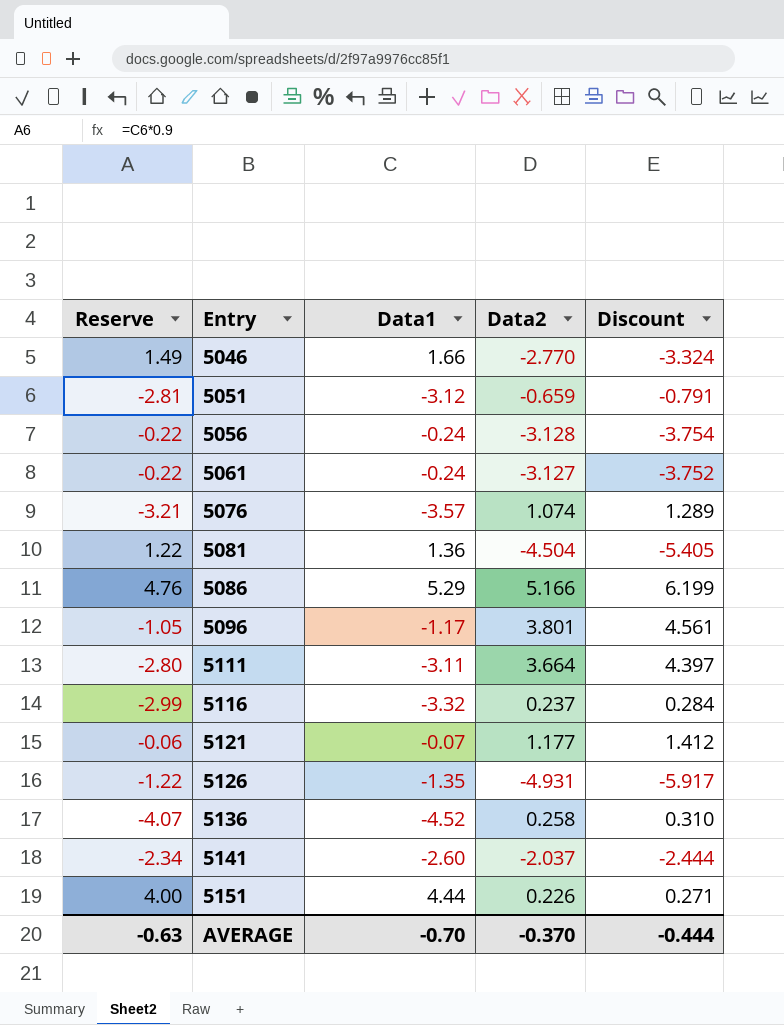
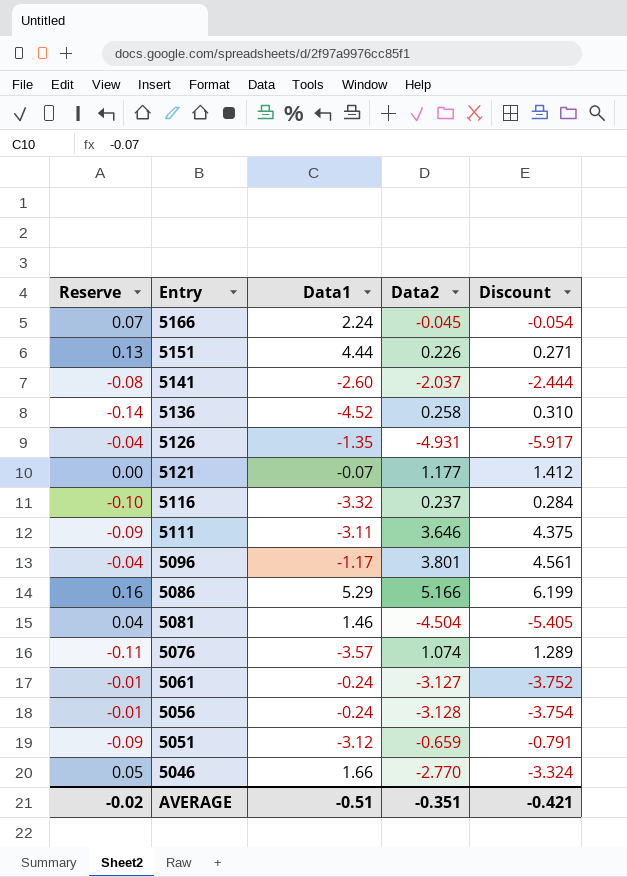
row order: Entry ascending -> Entry descending
column Reserve | formula: [Data1] * 0.9 -> [Data1] * 0.03
row 5166: none -> 0.07 | 2.24 | -0.045 | -0.054
5111 | Data2: 3.664 -> 3.646
5111 | Discount: 4.397 -> 4.375
5081 | Data1: 1.36 -> 1.46
AVERAGE | Reserve: -0.63 -> -0.02
AVERAGE | Data1: -0.70 -> -0.51
AVERAGE | Data2: -0.370 -> -0.351
AVERAGE | Discount: -0.444 -> -0.421

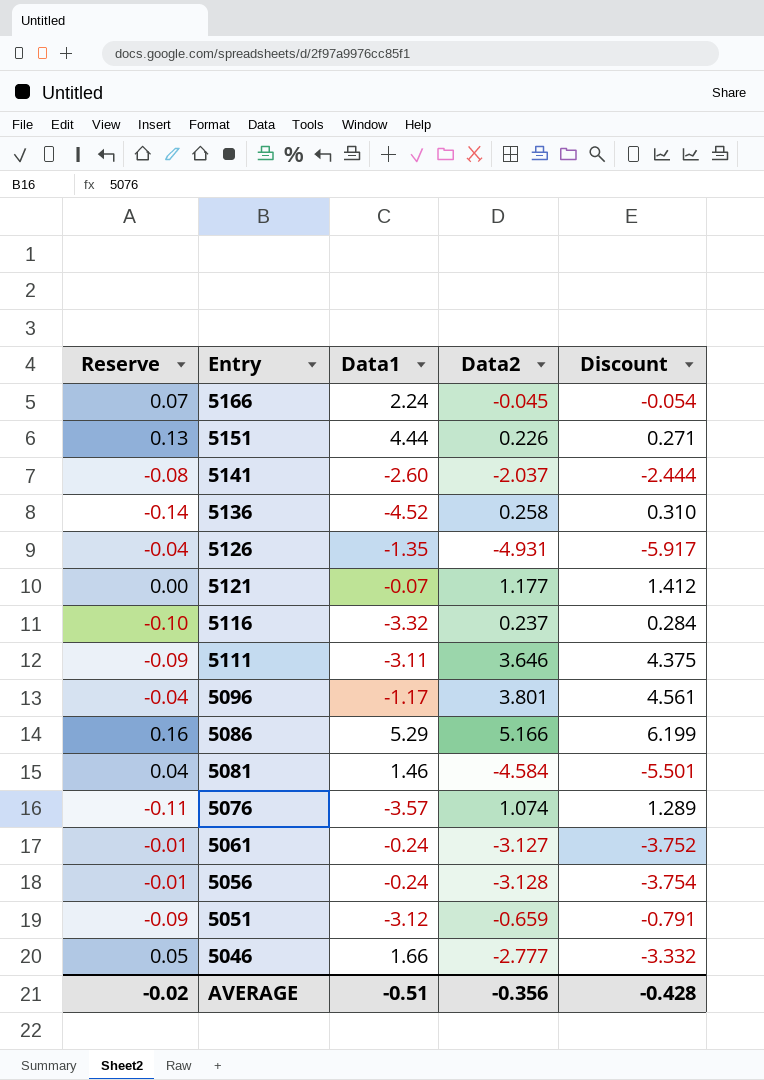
5081 | Data2: -4.504 -> -4.584
5081 | Discount: -5.405 -> -5.501
5046 | Data2: -2.770 -> -2.777
5046 | Discount: -3.324 -> -3.332
AVERAGE | Data2: -0.351 -> -0.356
AVERAGE | Discount: -0.421 -> -0.428

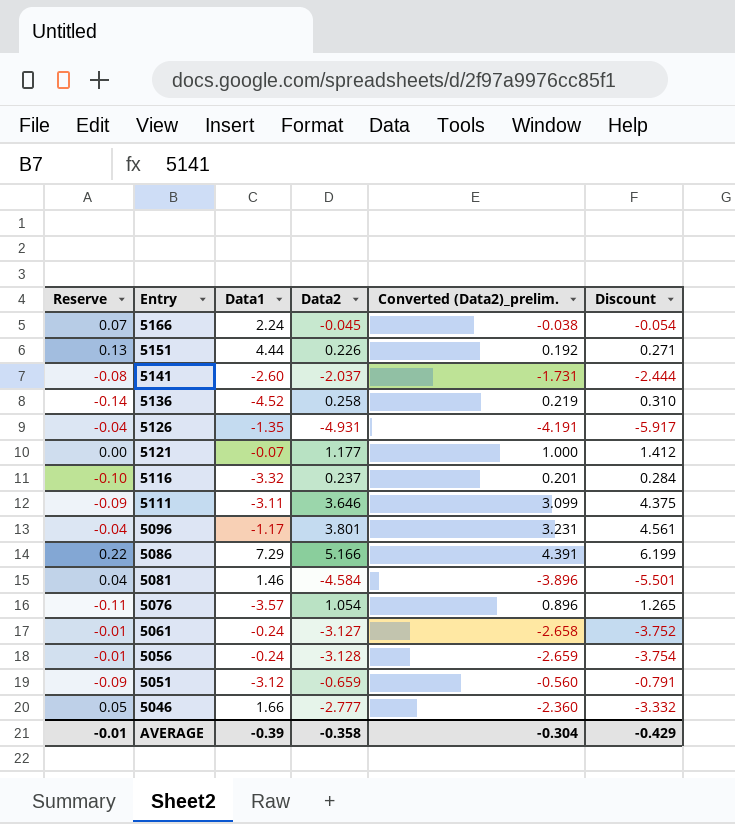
column Converted (Data2)_prelim. | formula: none -> [Data2] * 0.85
5086 | Reserve: 0.16 -> 0.22
5086 | Data1: 5.29 -> 7.29
5076 | Data2: 1.074 -> 1.054
5076 | Discount: 1.289 -> 1.265
AVERAGE | Reserve: -0.02 -> -0.01
AVERAGE | Data1: -0.51 -> -0.39
AVERAGE | Data2: -0.356 -> -0.358
AVERAGE | Discount: -0.428 -> -0.429

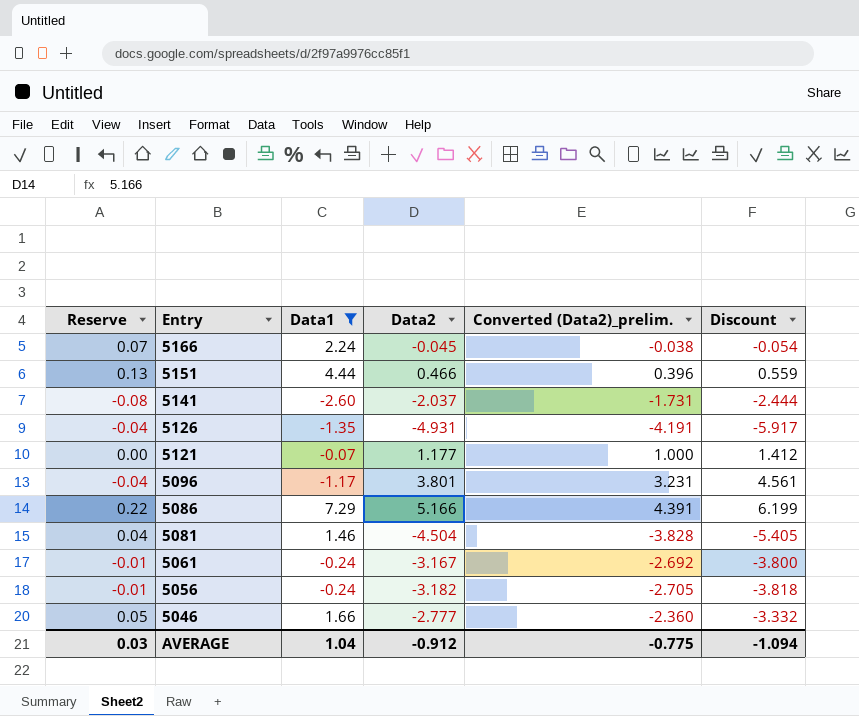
filter: none -> Data1 >= -2.60
5151 | Data2: 0.226 -> 0.466
5151 | Converted (Data2)_prelim.: 0.192 -> 0.396
5151 | Discount: 0.271 -> 0.559
5081 | Data2: -4.584 -> -4.504
5081 | Converted (Data2)_prelim.: -3.896 -> -3.828
5081 | Discount: -5.501 -> -5.405
5061 | Data2: -3.127 -> -3.167
5061 | Converted (Data2)_prelim.: -2.658 -> -2.692
5061 | Discount: -3.752 -> -3.800
5056 | Data2: -3.128 -> -3.182
5056 | Converted (Data2)_prelim.: -2.659 -> -2.705
5056 | Discount: -3.754 -> -3.818
AVERAGE | Reserve: -0.01 -> 0.03
AVERAGE | Data1: -0.39 -> 1.04
AVERAGE | Data2: -0.358 -> -0.912
AVERAGE | Converted (Data2)_prelim.: -0.304 -> -0.775
AVERAGE | Discount: -0.429 -> -1.094

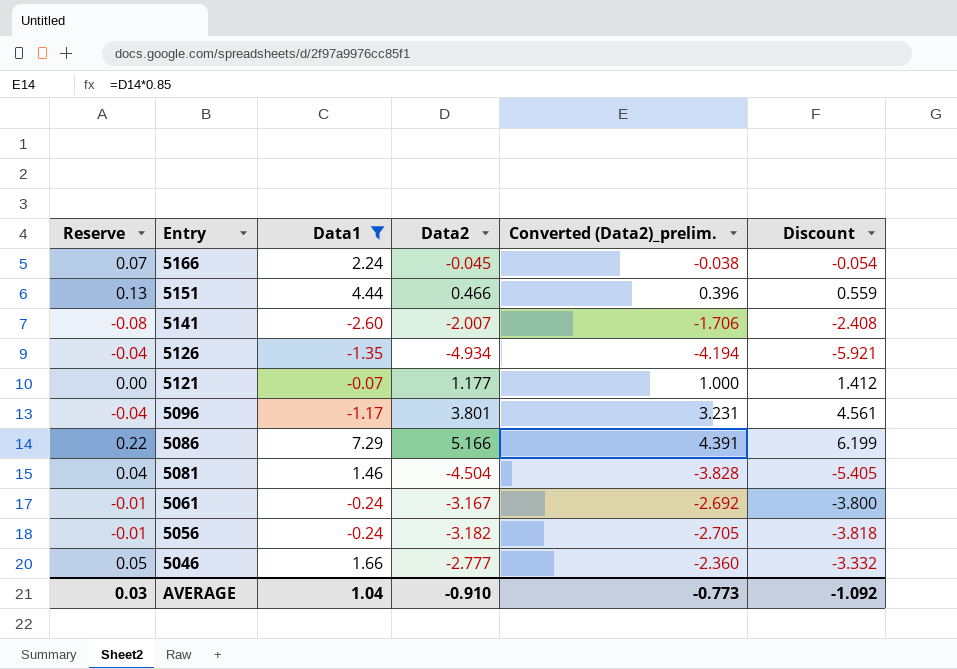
5141 | Data2: -2.037 -> -2.007
5141 | Converted (Data2)_prelim.: -1.731 -> -1.706
5141 | Discount: -2.444 -> -2.408
5126 | Data2: -4.931 -> -4.934
5126 | Converted (Data2)_prelim.: -4.191 -> -4.194
5126 | Discount: -5.917 -> -5.921
AVERAGE | Data2: -0.912 -> -0.910
AVERAGE | Converted (Data2)_prelim.: -0.775 -> -0.773
AVERAGE | Discount: -1.094 -> -1.092

